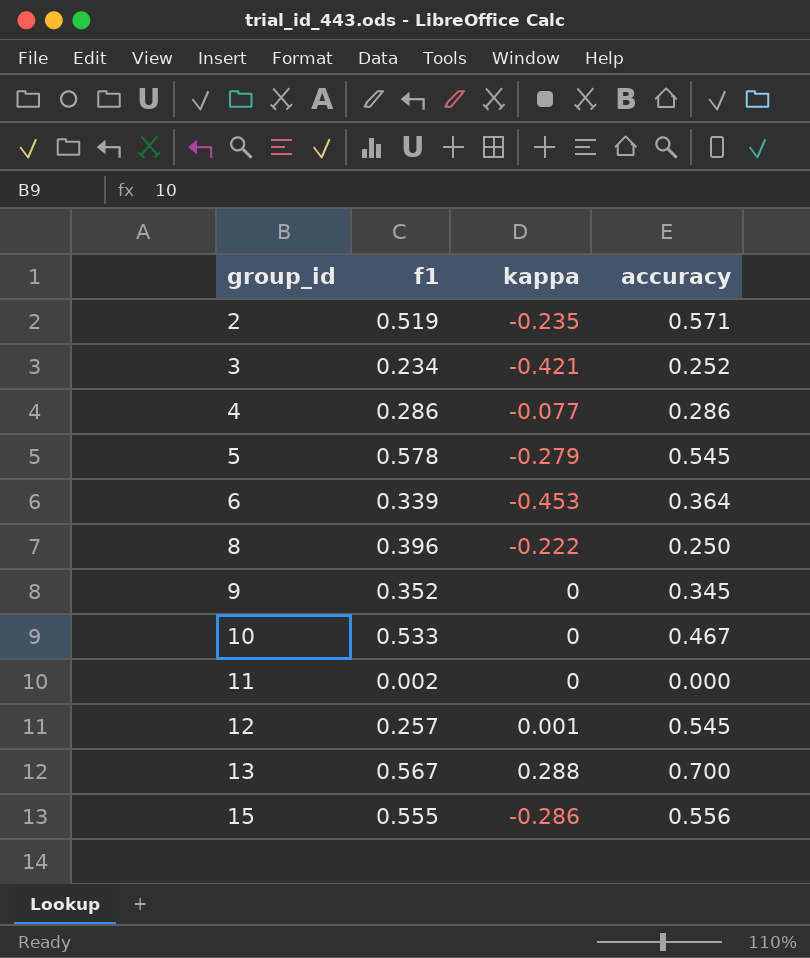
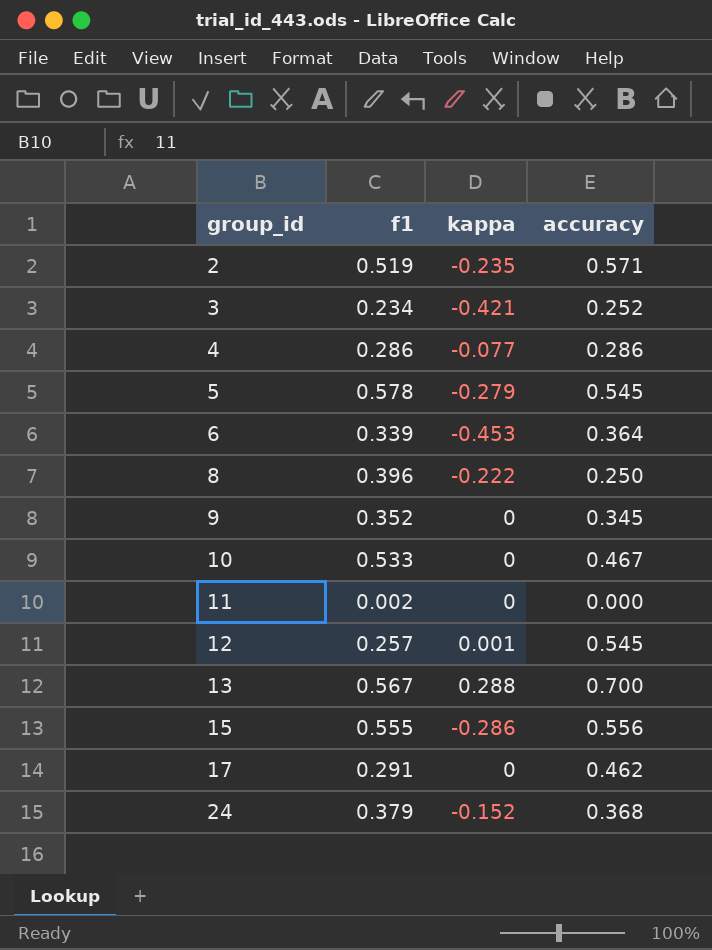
row 17: none -> 0.291 | 0 | 0.462
row 24: none -> 0.379 | -0.152 | 0.368

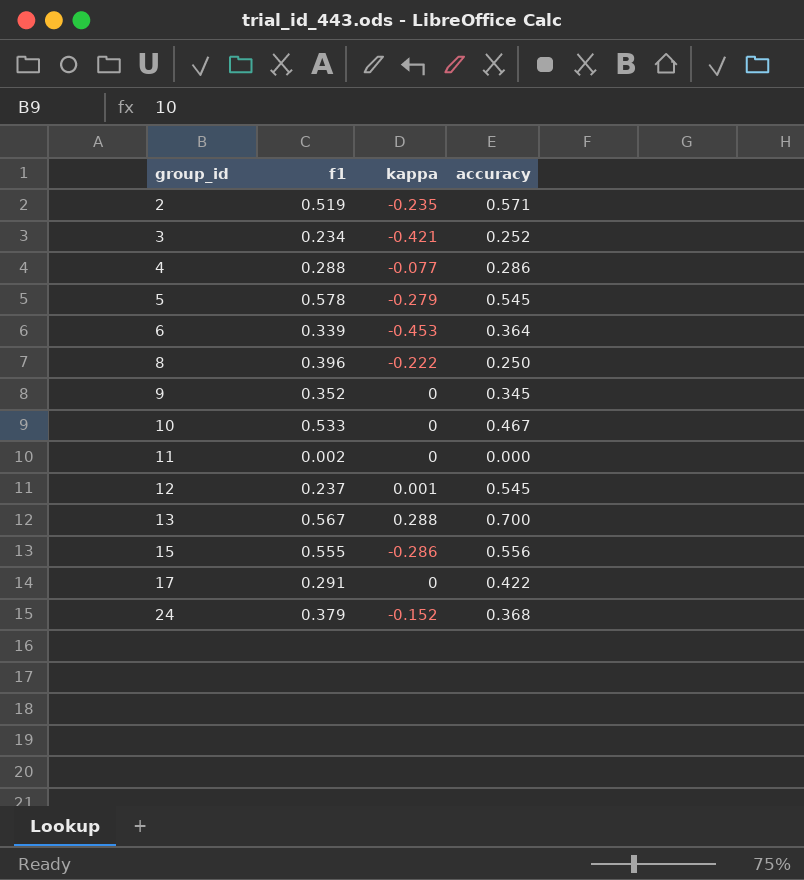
4 | f1: 0.286 -> 0.288
12 | f1: 0.257 -> 0.237
17 | accuracy: 0.462 -> 0.422

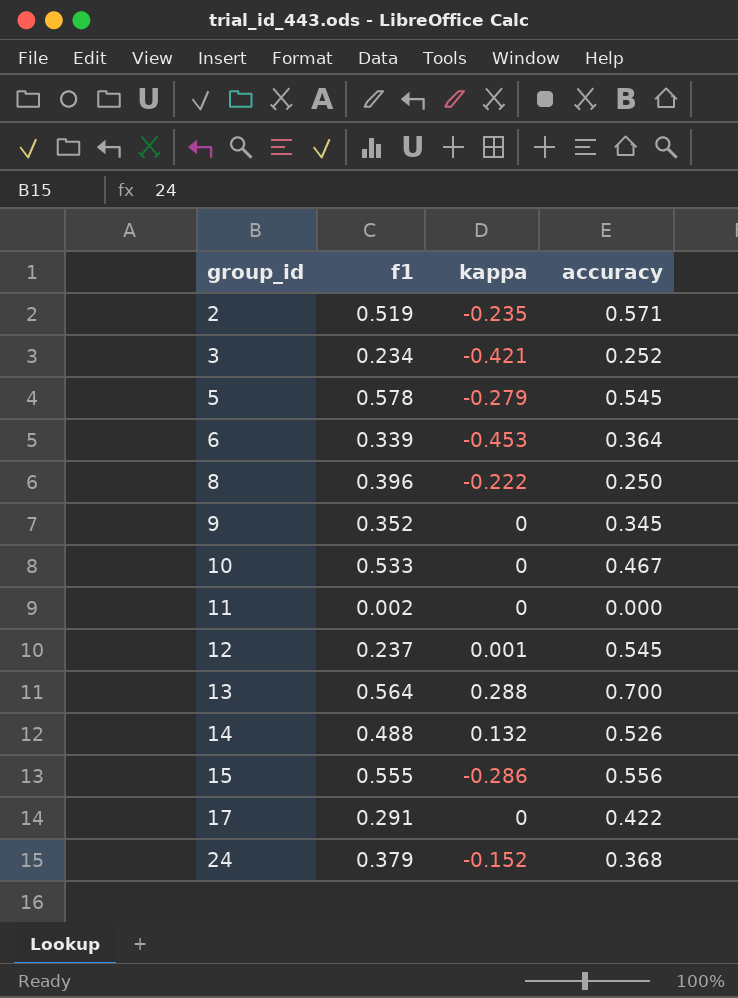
row 4: 0.288 | -0.077 | 0.286 -> none
13 | f1: 0.567 -> 0.564
row 14: none -> 0.488 | 0.132 | 0.526

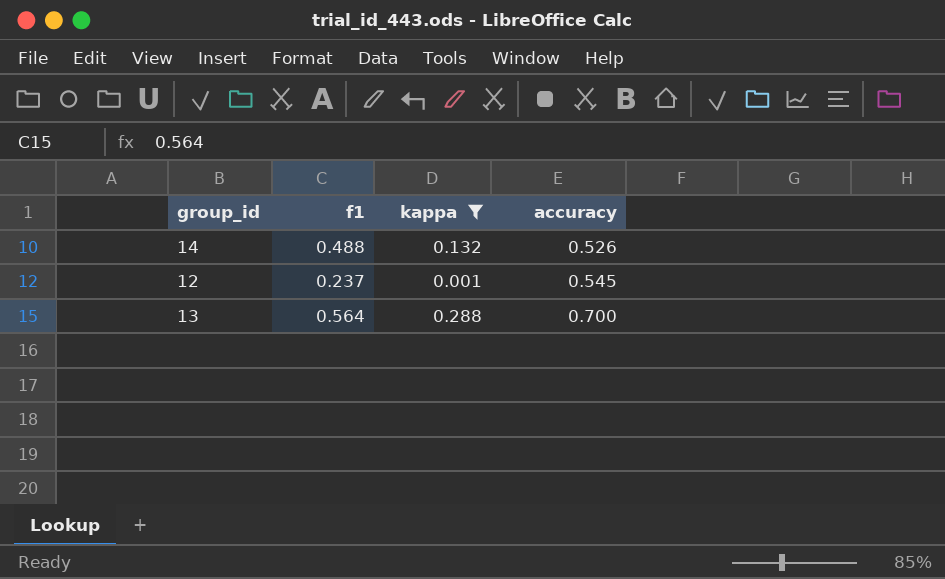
filter: none -> kappa >= 0.001
row order: group_id ascending -> accuracy ascending

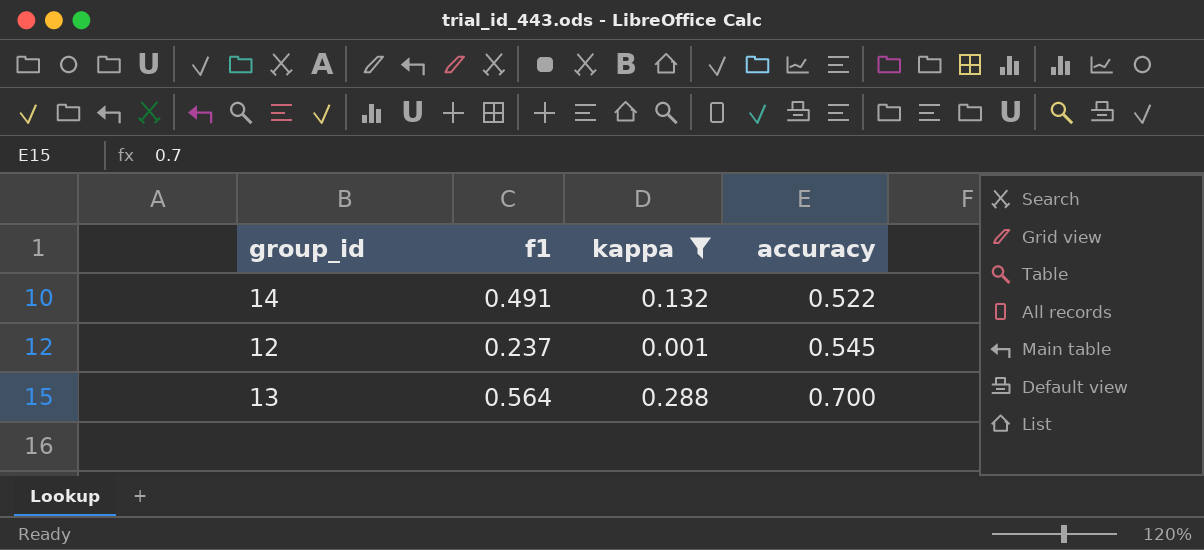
14 | f1: 0.488 -> 0.491
14 | accuracy: 0.526 -> 0.522

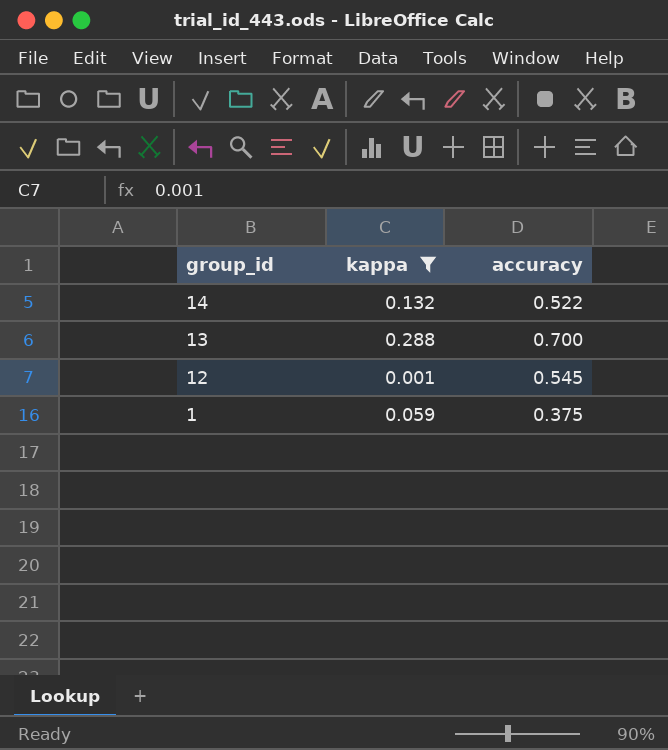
row order: accuracy ascending -> group_id descending
column f1 | position: 2 -> none
row 1: none -> 0.059 | 0.375

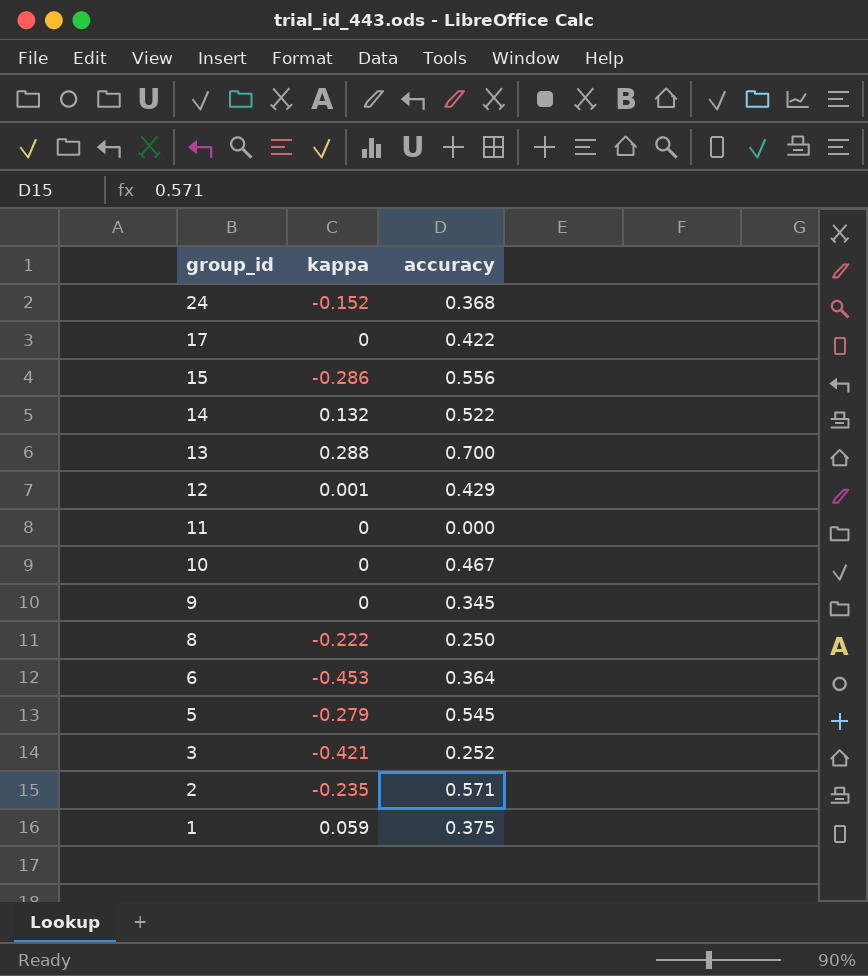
filter: kappa >= 0.001 -> none
12 | accuracy: 0.545 -> 0.429

